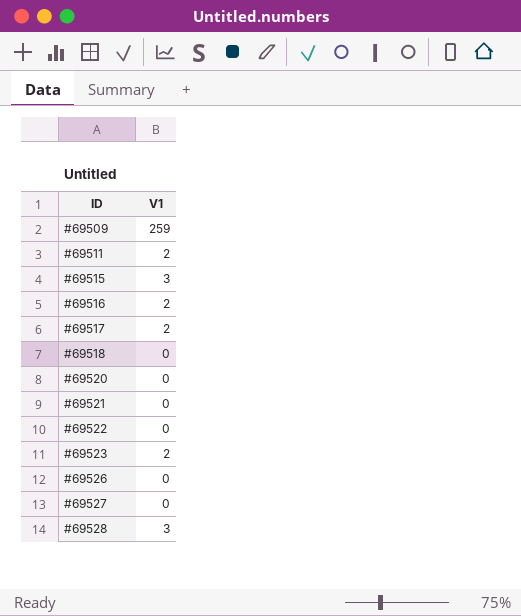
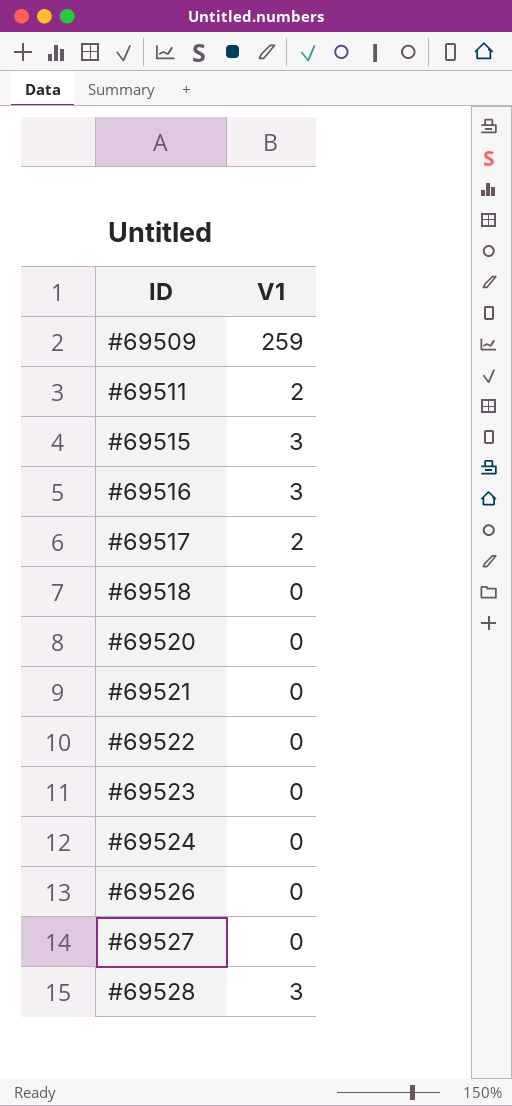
#69516 | V1: 2 -> 3
#69523 | V1: 2 -> 0
row #69524: none -> 0

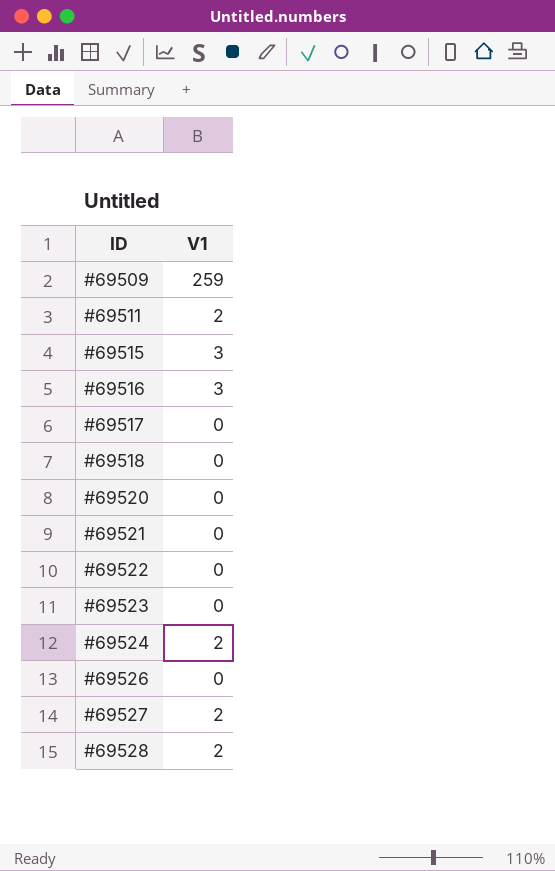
#69517 | V1: 2 -> 0
#69524 | V1: 0 -> 2
#69527 | V1: 0 -> 2
#69528 | V1: 3 -> 2

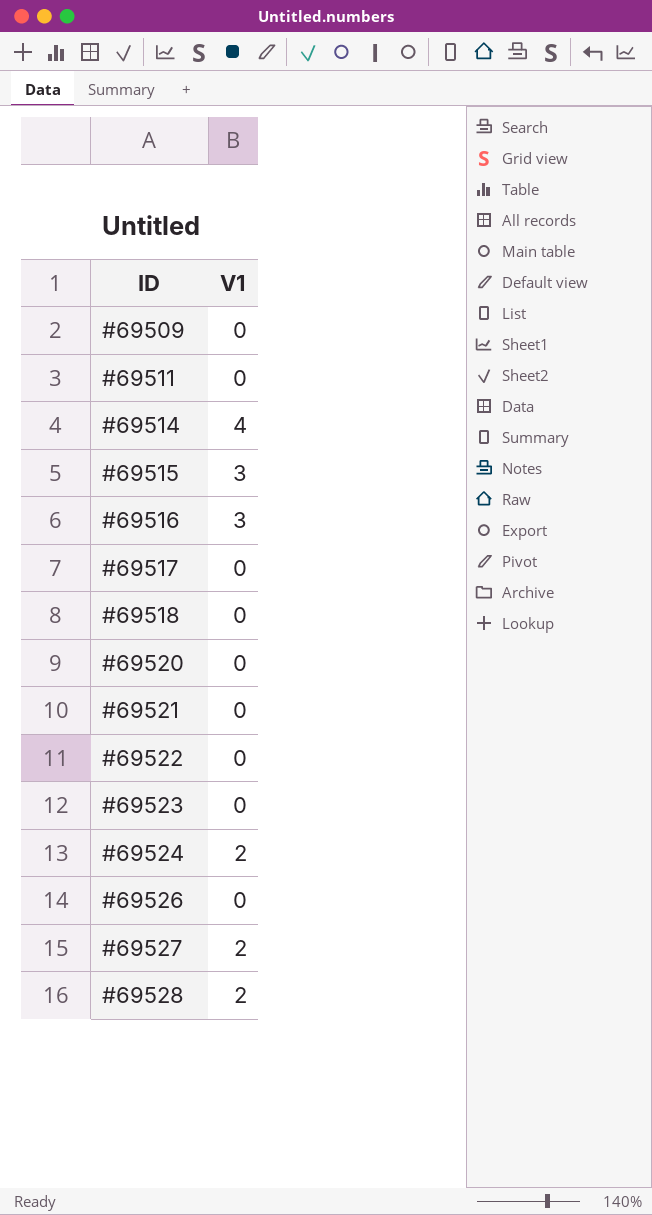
#69509 | V1: 259 -> 0
#69511 | V1: 2 -> 0
row #69514: none -> 4

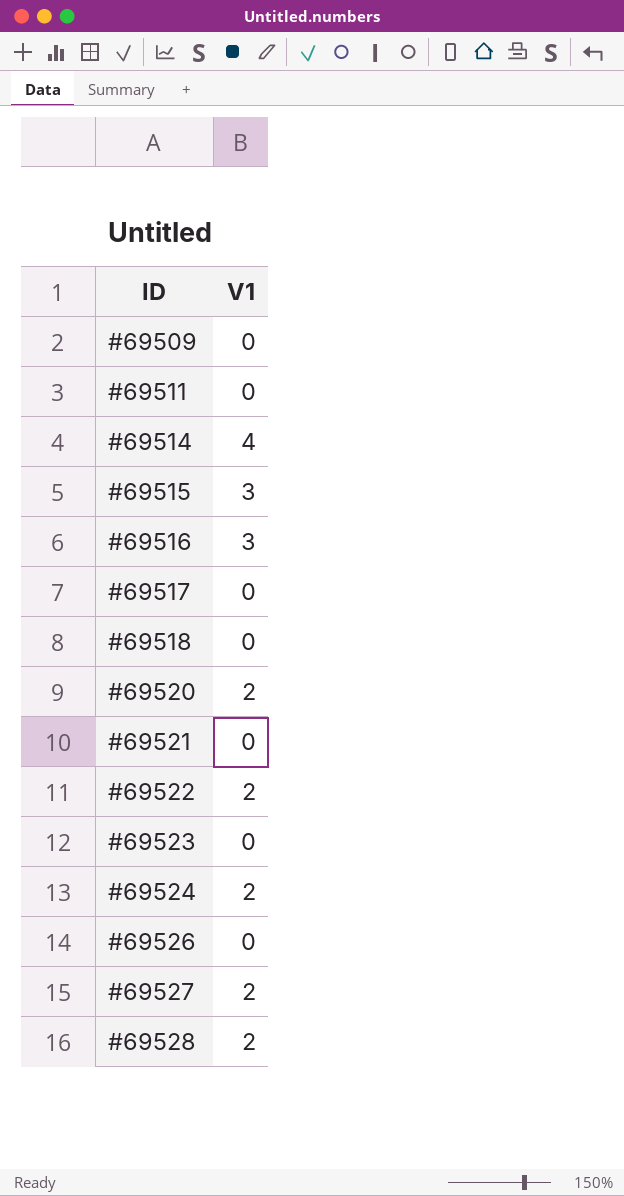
#69520 | V1: 0 -> 2
#69522 | V1: 0 -> 2

